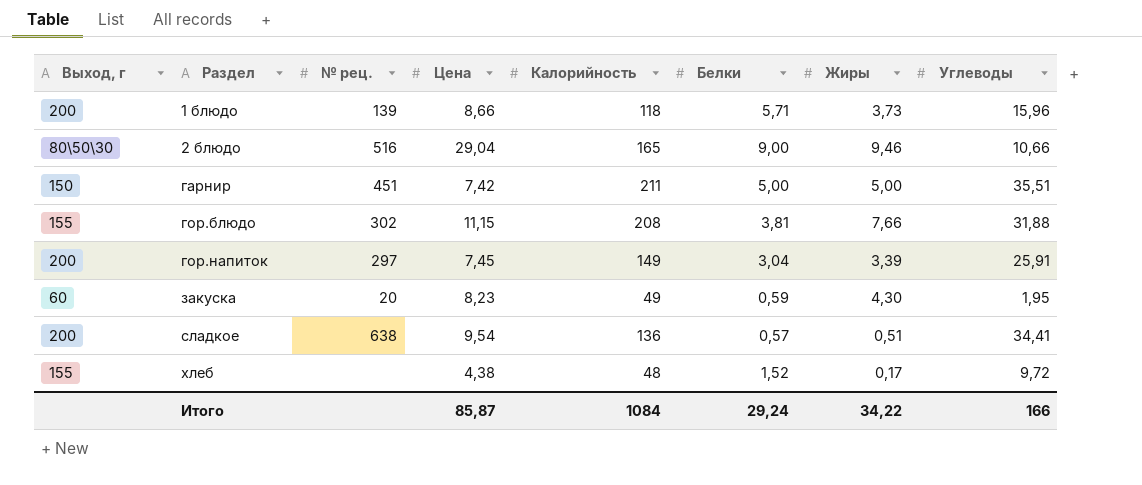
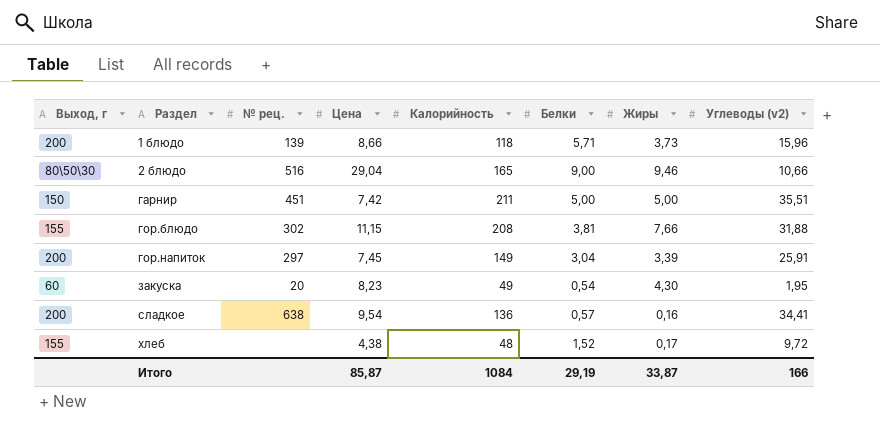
column name: Углеводы -> Углеводы (v2)
закуска | Белки: 0,59 -> 0,54
сладкое | Жиры: 0,51 -> 0,16
Итого | Белки: 29,24 -> 29,19
Итого | Жиры: 34,22 -> 33,87

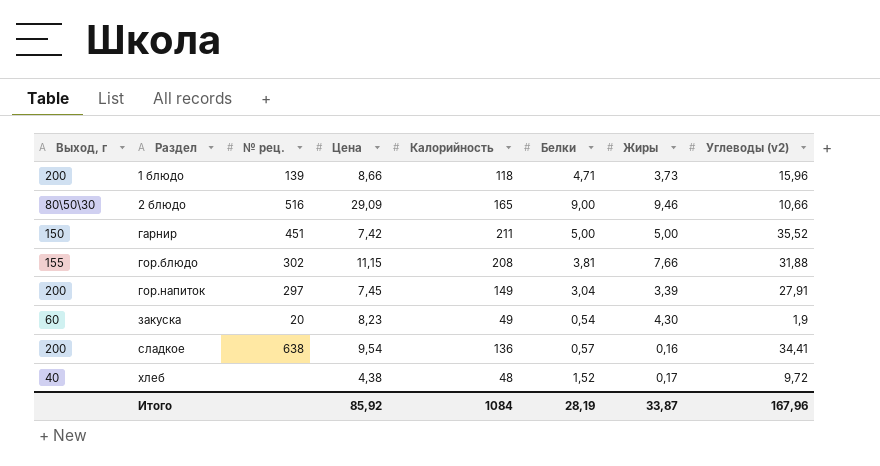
1 блюдо | Белки: 5,71 -> 4,71
2 блюдо | Цена: 29,04 -> 29,09
гарнир | Углеводы (v2): 35,51 -> 35,52
гор.напиток | Углеводы (v2): 25,91 -> 27,91
закуска | Углеводы (v2): 1,95 -> 1,9
хлеб | Выход, г: 155 -> 40
Итого | Цена: 85,87 -> 85,92
Итого | Белки: 29,19 -> 28,19
Итого | Углеводы (v2): 166 -> 167,96

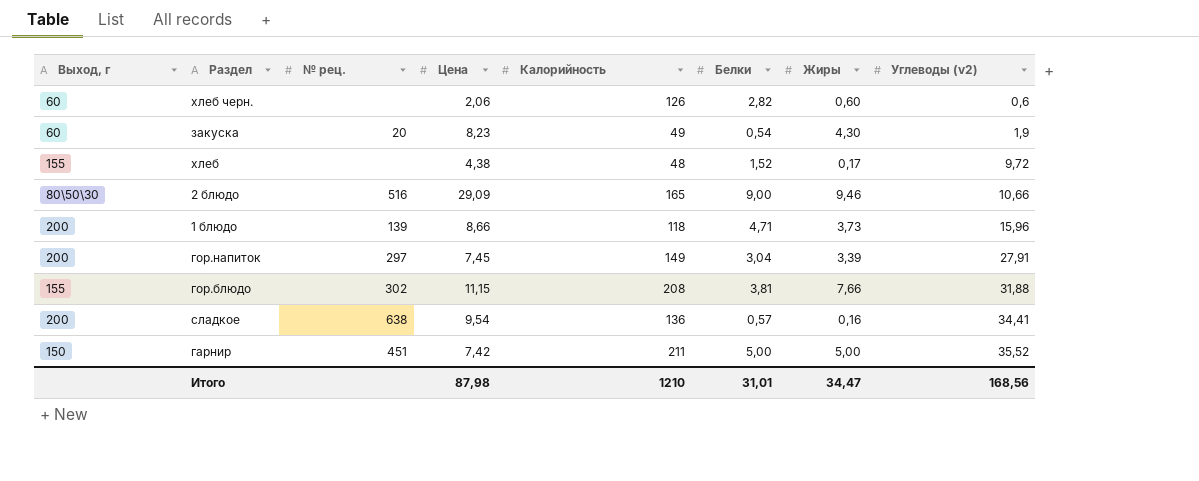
row order: Раздел ascending -> Углеводы (v2) ascending
row хлеб черн.: none -> 60 | none | 2,06 | 126 | 2,82 | 0,60 | 0,6
хлеб | Выход, г: 40 -> 155
Итого | Цена: 85,92 -> 87,98
Итого | Калорийность: 1084 -> 1210
Итого | Белки: 28,19 -> 31,01
Итого | Жиры: 33,87 -> 34,47
Итого | Углеводы (v2): 167,96 -> 168,56

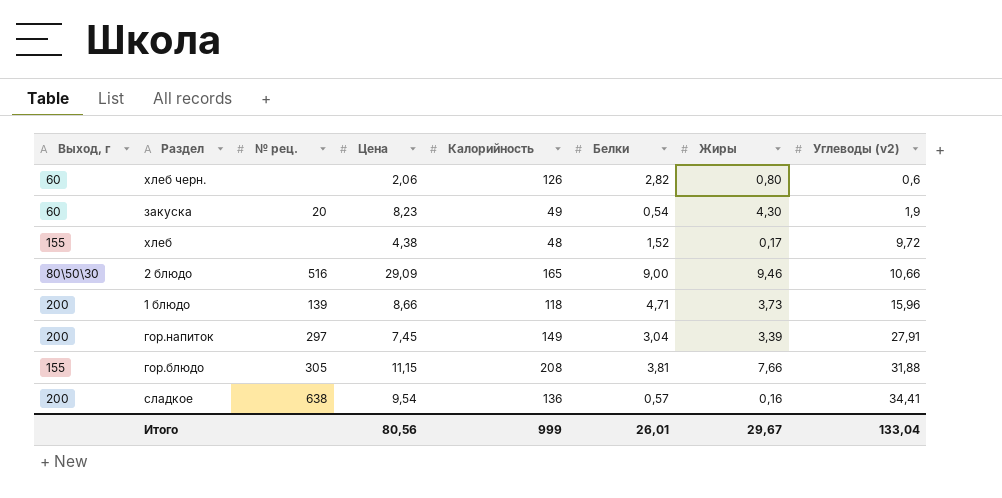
row гарнир: 150 | 451 | 7,42 | 211 | 5,00 | 5,00 | 35,52 -> none
хлеб черн. | Жиры: 0,60 -> 0,80
гор.блюдо | № рец.: 302 -> 305
Итого | Цена: 87,98 -> 80,56
Итого | Калорийность: 1210 -> 999
Итого | Белки: 31,01 -> 26,01
Итого | Жиры: 34,47 -> 29,67
Итого | Углеводы (v2): 168,56 -> 133,04

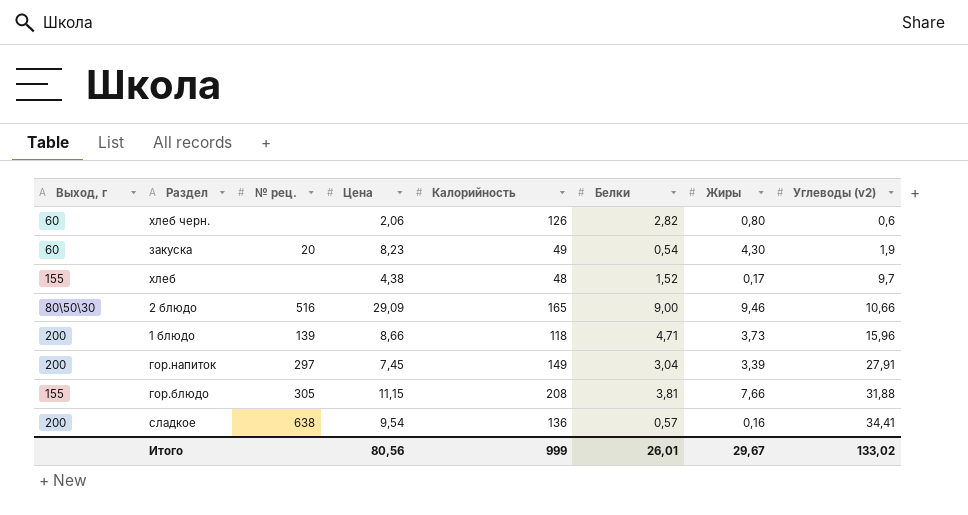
хлеб | Углеводы (v2): 9,72 -> 9,7
Итого | Углеводы (v2): 133,04 -> 133,02

